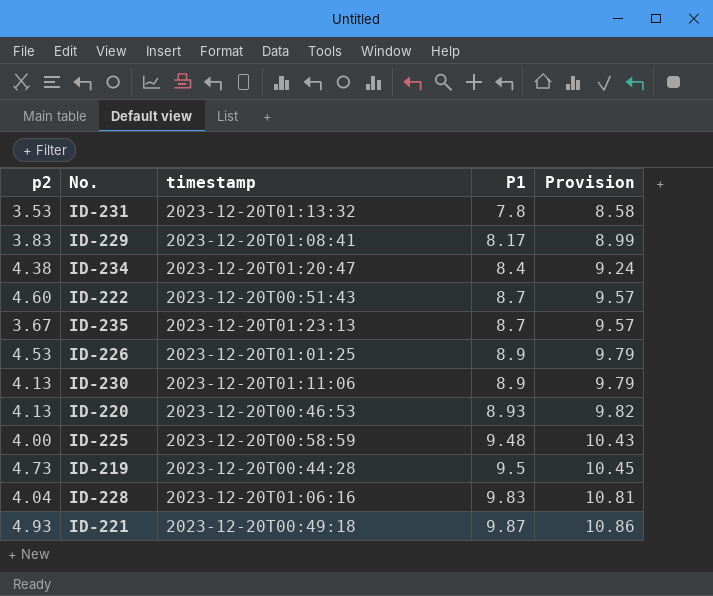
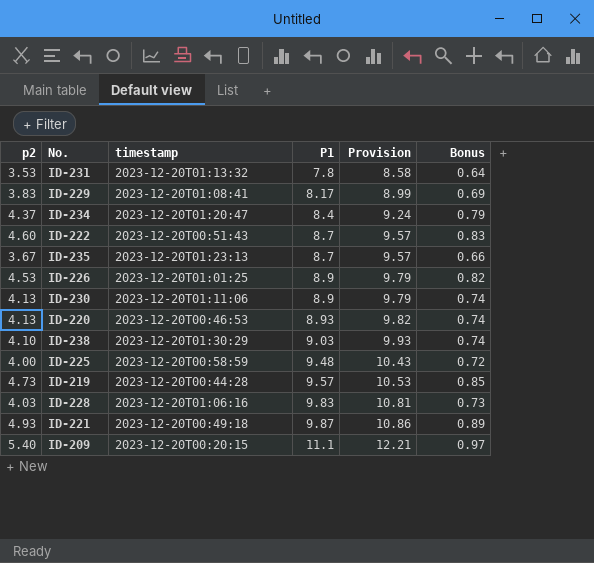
column Bonus | formula: none -> [p2] * 0.18
ID-234 | p2: 4.38 -> 4.37
row ID-238: none -> 4.10 | 2023-12-20T01:30:29 | 9.03 | 9.93 | 0.74
ID-219 | P1: 9.5 -> 9.57
ID-219 | Provision: 10.45 -> 10.53
ID-228 | p2: 4.04 -> 4.03
row ID-209: none -> 5.40 | 2023-12-20T00:20:15 | 11.1 | 12.21 | 0.97

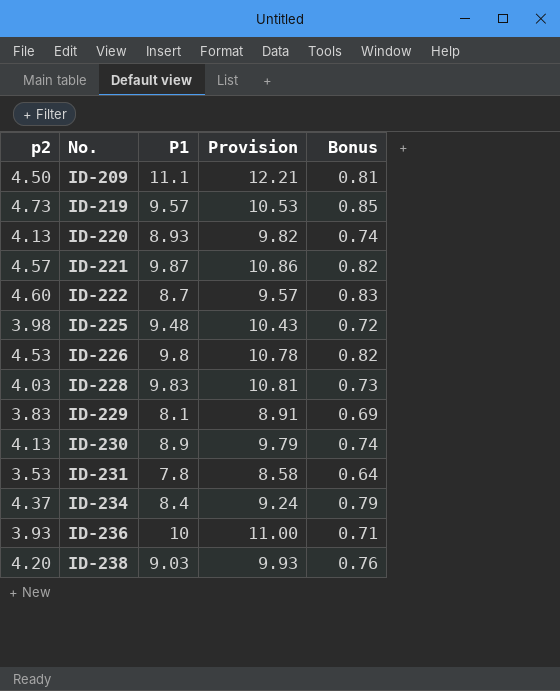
row order: P1 ascending -> No. ascending
column timestamp | position: 3 -> none
row ID-235: 3.67 | 2023-12-20T01:23:13 | 8.7 | 9.57 | 0.66 -> none
ID-209 | p2: 5.40 -> 4.50
ID-209 | Bonus: 0.97 -> 0.81
ID-221 | p2: 4.93 -> 4.57
ID-221 | Bonus: 0.89 -> 0.82
ID-225 | p2: 4.00 -> 3.98
ID-226 | P1: 8.9 -> 9.8
ID-226 | Provision: 9.79 -> 10.78
ID-229 | P1: 8.17 -> 8.1
ID-229 | Provision: 8.99 -> 8.91
row ID-236: none -> 3.93 | 10 | 11.00 | 0.71
ID-238 | p2: 4.10 -> 4.20
ID-238 | Bonus: 0.74 -> 0.76

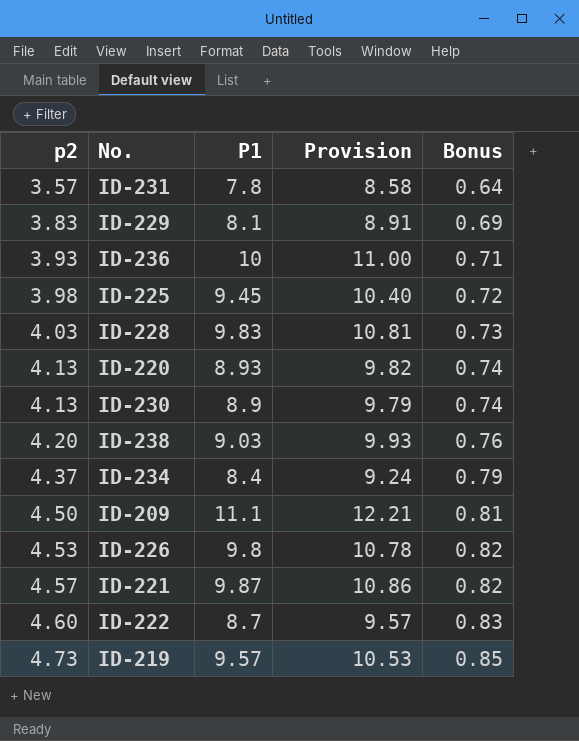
row order: No. ascending -> p2 ascending
ID-231 | p2: 3.53 -> 3.57
ID-225 | P1: 9.48 -> 9.45
ID-225 | Provision: 10.43 -> 10.40

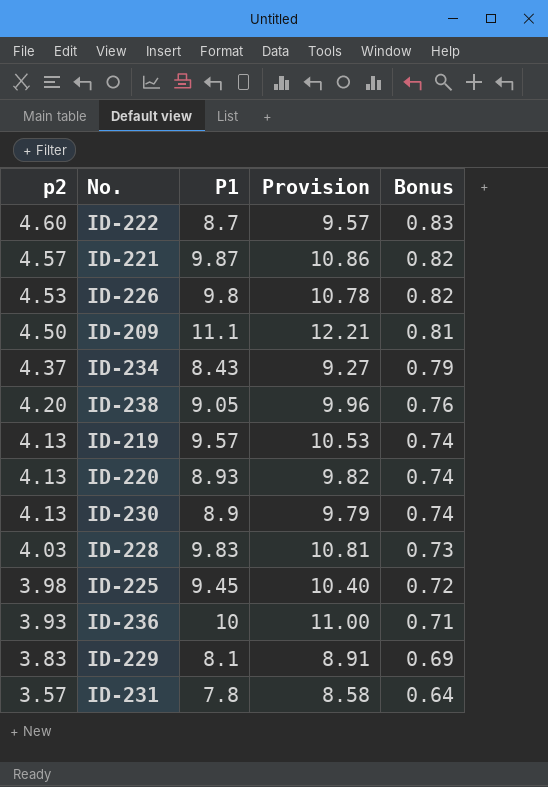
row order: p2 ascending -> p2 descending
ID-234 | P1: 8.4 -> 8.43
ID-234 | Provision: 9.24 -> 9.27
ID-238 | P1: 9.03 -> 9.05
ID-238 | Provision: 9.93 -> 9.96
ID-219 | p2: 4.73 -> 4.13
ID-219 | Bonus: 0.85 -> 0.74

